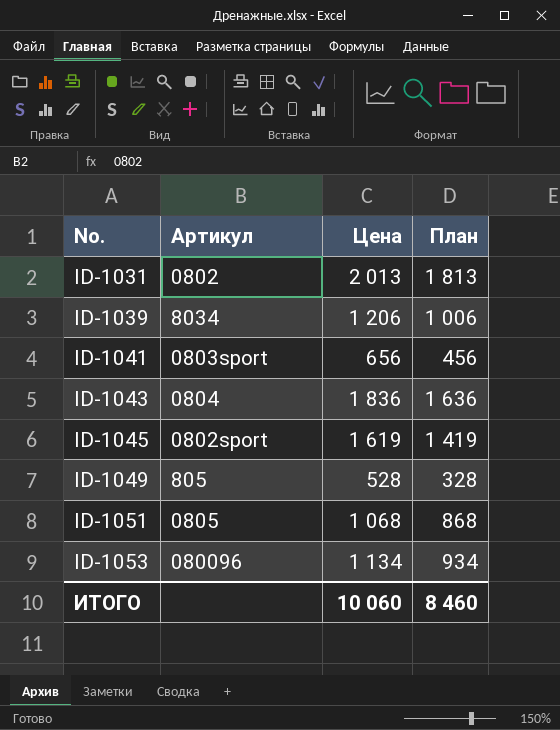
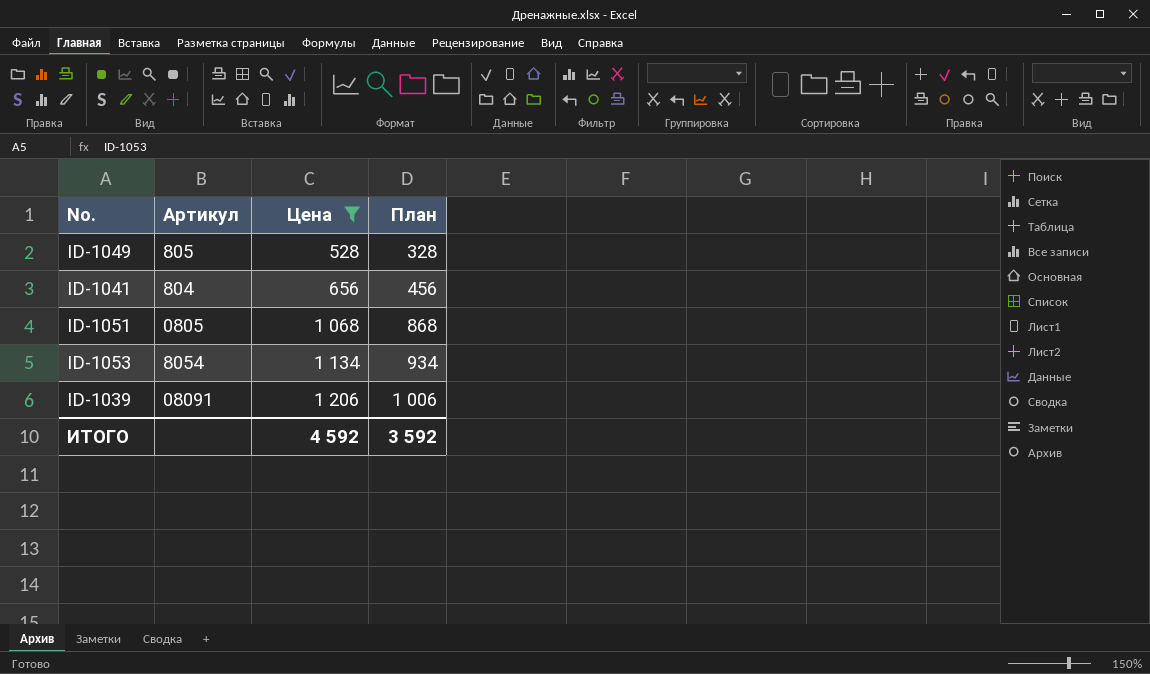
filter: none -> Цена <= 1 206
row order: No. ascending -> Цена ascending
ID-1041 | Артикул: 0803sport -> 804
ID-1053 | Артикул: 080096 -> 8054
ID-1039 | Артикул: 8034 -> 08091
ИТОГО | Цена: 10 060 -> 4 592
ИТОГО | План: 8 460 -> 3 592

